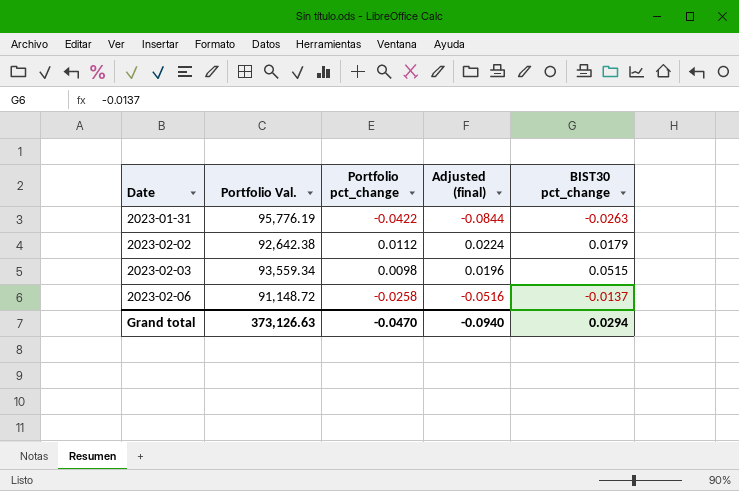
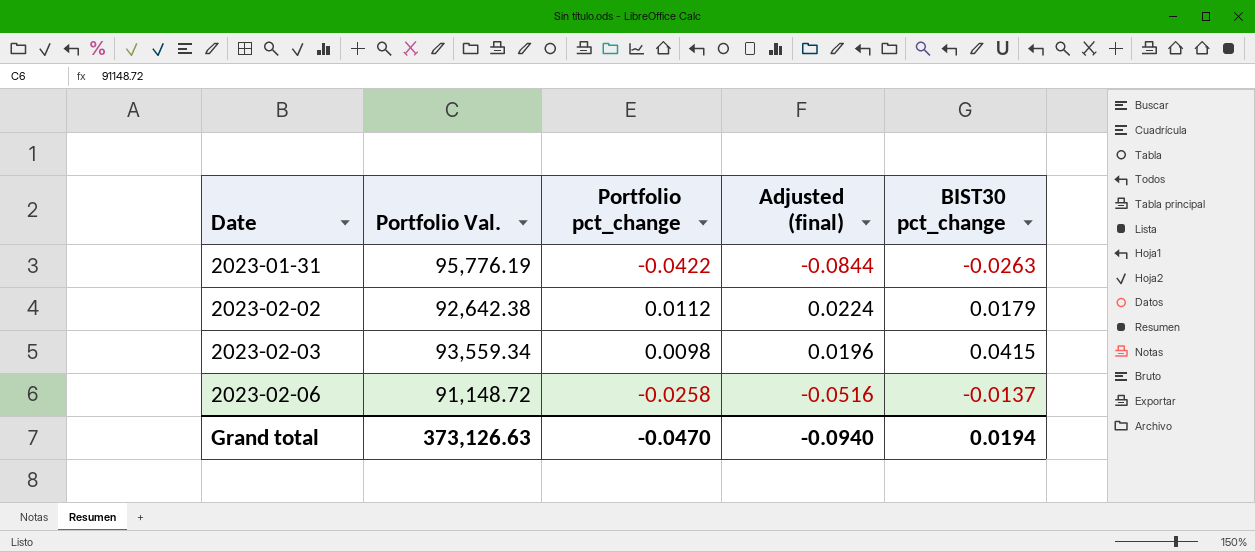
2023-02-03 | BIST30 pct_change: 0.0515 -> 0.0415
Grand total | BIST30 pct_change: 0.0294 -> 0.0194

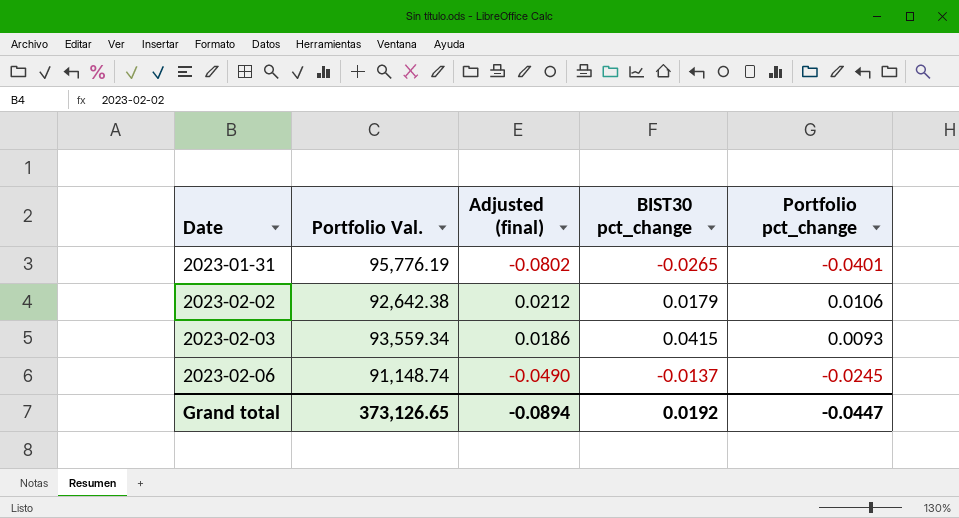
column Portfolio pct_change | position: 3 -> 5
2023-01-31 | Adjusted (final): -0.0844 -> -0.0802
2023-01-31 | BIST30 pct_change: -0.0263 -> -0.0265
2023-01-31 | Portfolio pct_change: -0.0422 -> -0.0401
2023-02-02 | Adjusted (final): 0.0224 -> 0.0212
2023-02-02 | Portfolio pct_change: 0.0112 -> 0.0106
2023-02-03 | Adjusted (final): 0.0196 -> 0.0186
2023-02-03 | Portfolio pct_change: 0.0098 -> 0.0093
2023-02-06 | Portfolio Val.: 91,148.72 -> 91,148.74
2023-02-06 | Adjusted (final): -0.0516 -> -0.0490
2023-02-06 | Portfolio pct_change: -0.0258 -> -0.0245
Grand total | Portfolio Val.: 373,126.63 -> 373,126.65
Grand total | Adjusted (final): -0.0940 -> -0.0894
Grand total | BIST30 pct_change: 0.0194 -> 0.0192
Grand total | Portfolio pct_change: -0.0470 -> -0.0447

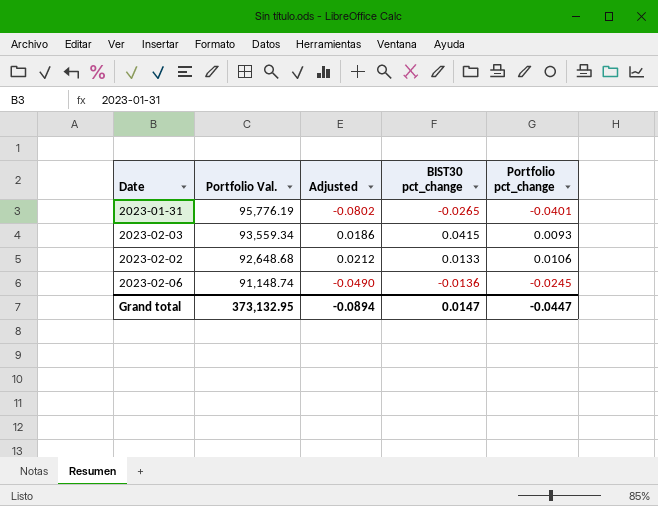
row order: Date ascending -> Portfolio Val. descending
column name: Adjusted (final) -> Adjusted
2023-02-02 | Portfolio Val.: 92,642.38 -> 92,648.68
2023-02-02 | BIST30 pct_change: 0.0179 -> 0.0133
2023-02-06 | BIST30 pct_change: -0.0137 -> -0.0136
Grand total | Portfolio Val.: 373,126.65 -> 373,132.95
Grand total | BIST30 pct_change: 0.0192 -> 0.0147

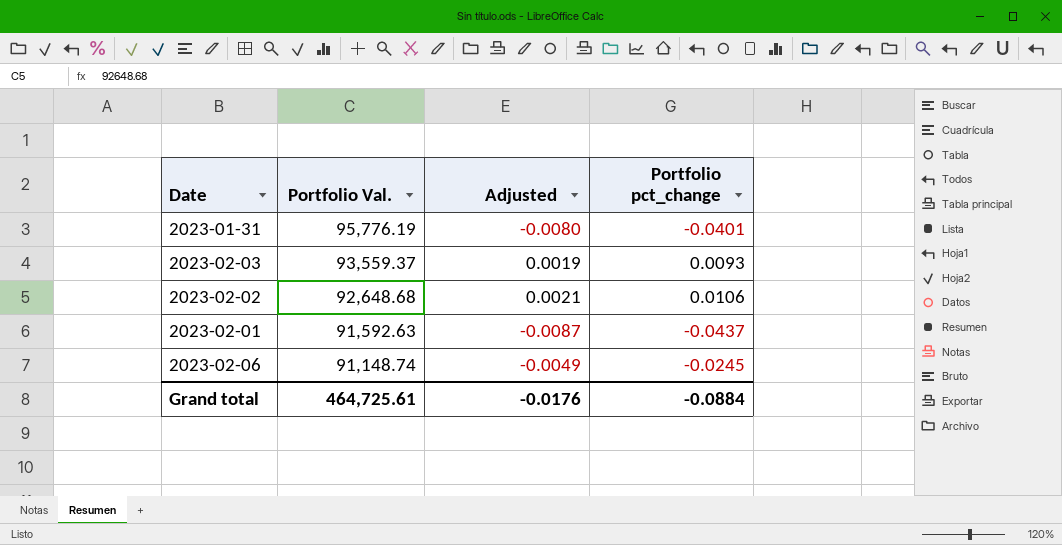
column BIST30 pct_change | position: 4 -> none
column Adjusted | formula: [Portfolio pct_change] * 2 -> [Portfolio pct_change] * 0.2
2023-02-03 | Portfolio Val.: 93,559.34 -> 93,559.37
row 2023-02-01: none -> 91,592.63 | -0.0087 | -0.0437
Grand total | Portfolio Val.: 373,132.95 -> 464,725.61
Grand total | Adjusted: -0.0894 -> -0.0176
Grand total | Portfolio pct_change: -0.0447 -> -0.0884

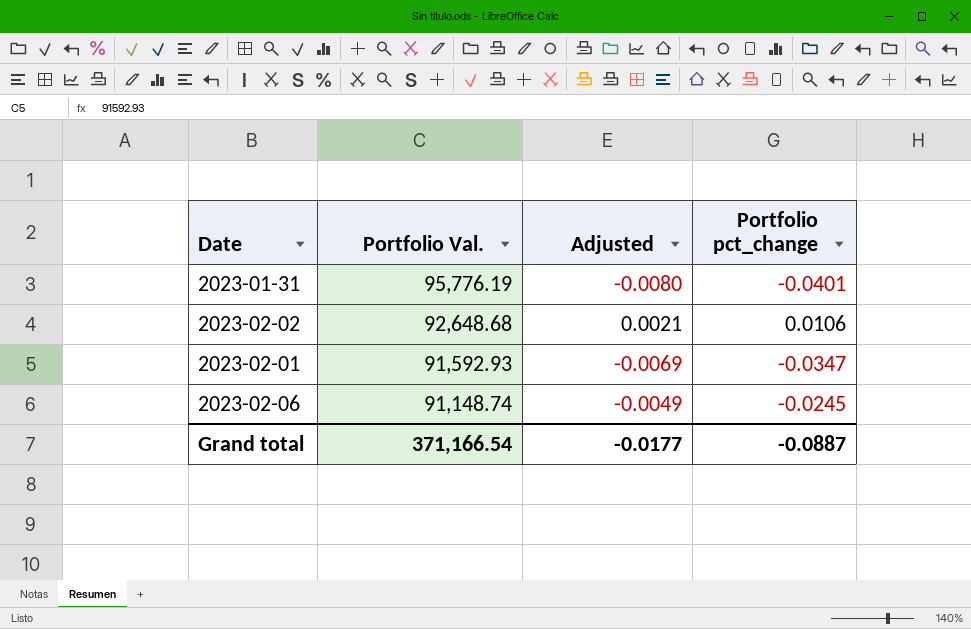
row 2023-02-03: 93,559.37 | 0.0019 | 0.0093 -> none
2023-02-01 | Portfolio Val.: 91,592.63 -> 91,592.93
2023-02-01 | Adjusted: -0.0087 -> -0.0069
2023-02-01 | Portfolio pct_change: -0.0437 -> -0.0347
Grand total | Portfolio Val.: 464,725.61 -> 371,166.54
Grand total | Adjusted: -0.0176 -> -0.0177
Grand total | Portfolio pct_change: -0.0884 -> -0.0887

